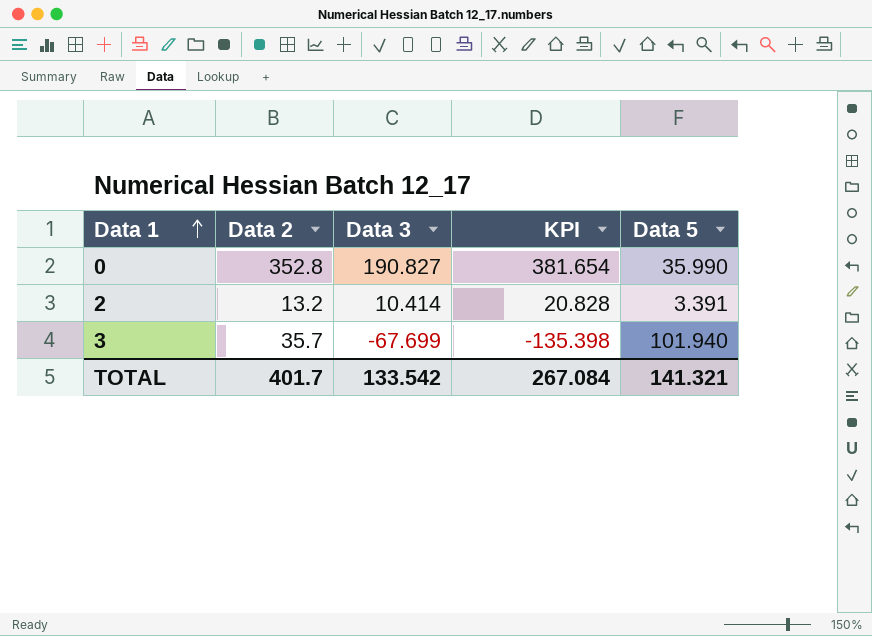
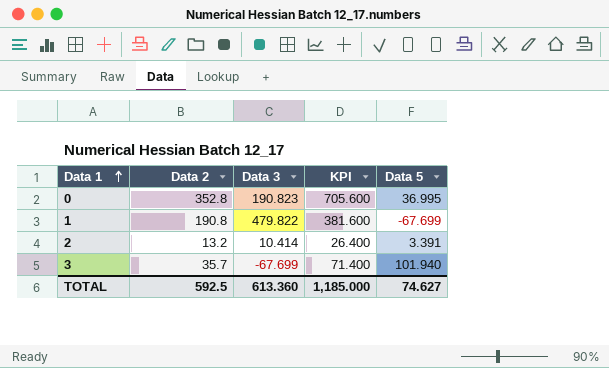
column KPI | formula: [Data 3] * 2 -> [Data 2] * 2
0 | Data 3: 190.827 -> 190.823
0 | Data 5: 35.990 -> 36.995
row 1: none -> 190.8 | 479.822 | 381.600 | -67.699
TOTAL | Data 2: 401.7 -> 592.5
TOTAL | Data 3: 133.542 -> 613.360
TOTAL | KPI: 267.084 -> 1,185.000
TOTAL | Data 5: 141.321 -> 74.627

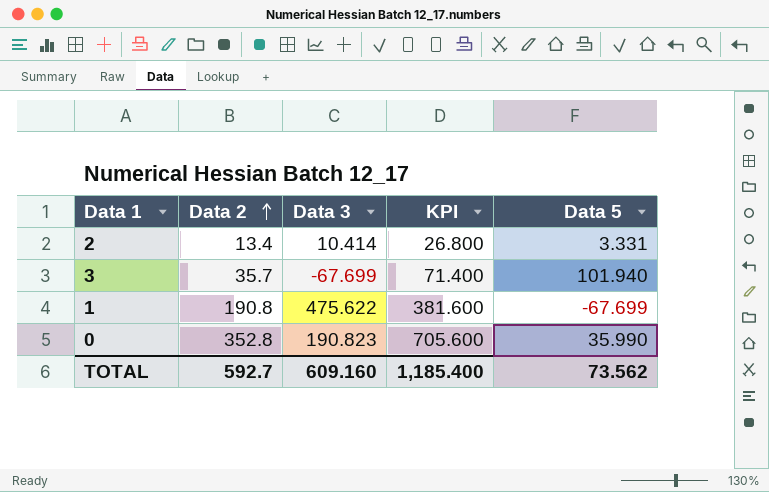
row order: Data 1 ascending -> Data 2 ascending
2 | Data 2: 13.2 -> 13.4
2 | KPI: 26.400 -> 26.800
2 | Data 5: 3.391 -> 3.331
1 | Data 3: 479.822 -> 475.622
0 | Data 5: 36.995 -> 35.990
TOTAL | Data 2: 592.5 -> 592.7
TOTAL | Data 3: 613.360 -> 609.160
TOTAL | KPI: 1,185.000 -> 1,185.400
TOTAL | Data 5: 74.627 -> 73.562

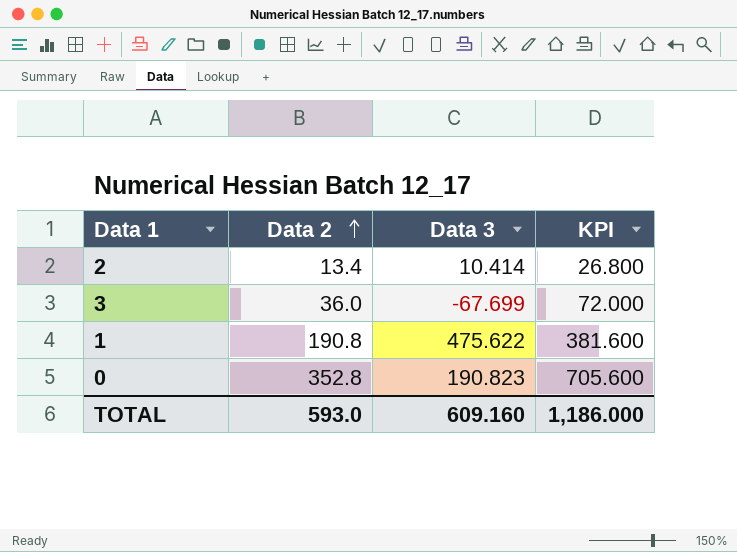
column Data 5 | position: 5 -> none
3 | Data 2: 35.7 -> 36.0
3 | KPI: 71.400 -> 72.000
TOTAL | Data 2: 592.7 -> 593.0
TOTAL | KPI: 1,185.400 -> 1,186.000

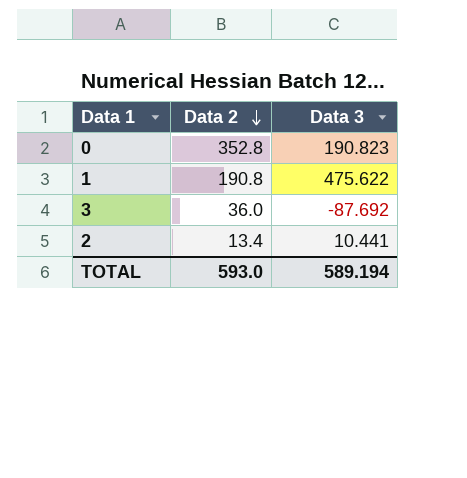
row order: Data 2 ascending -> Data 2 descending
column KPI | formula: [Data 2] * 2 -> none
3 | Data 3: -67.699 -> -87.692
2 | Data 3: 10.414 -> 10.441
TOTAL | Data 3: 609.160 -> 589.194

